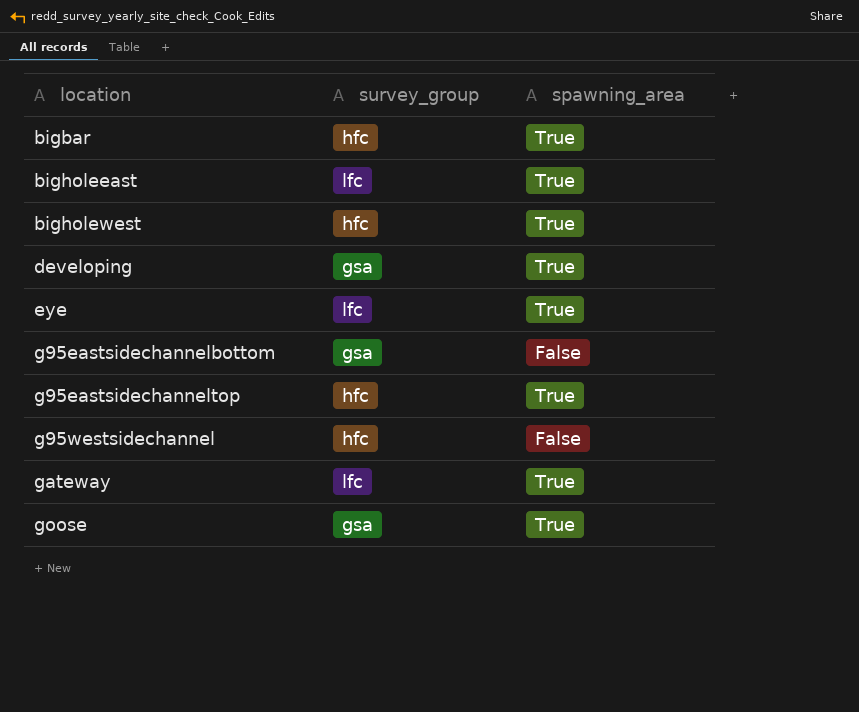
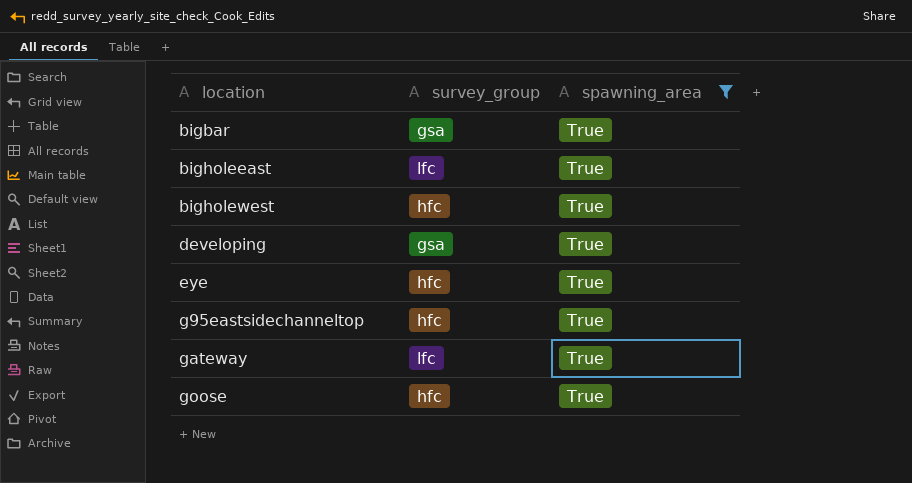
filter: none -> spawning_area = True
bigbar | survey_group: hfc -> gsa
eye | survey_group: lfc -> hfc
goose | survey_group: gsa -> hfc

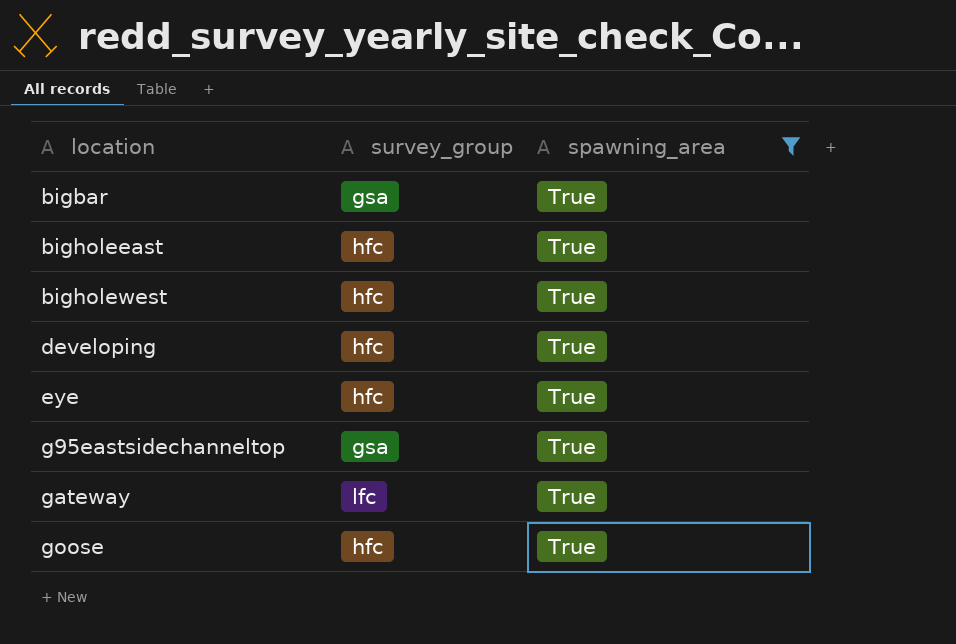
bigholeeast | survey_group: lfc -> hfc
developing | survey_group: gsa -> hfc
g95eastsidechanneltop | survey_group: hfc -> gsa

